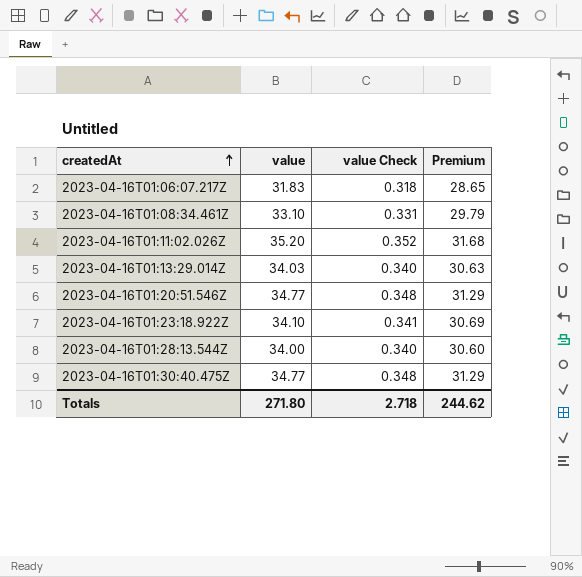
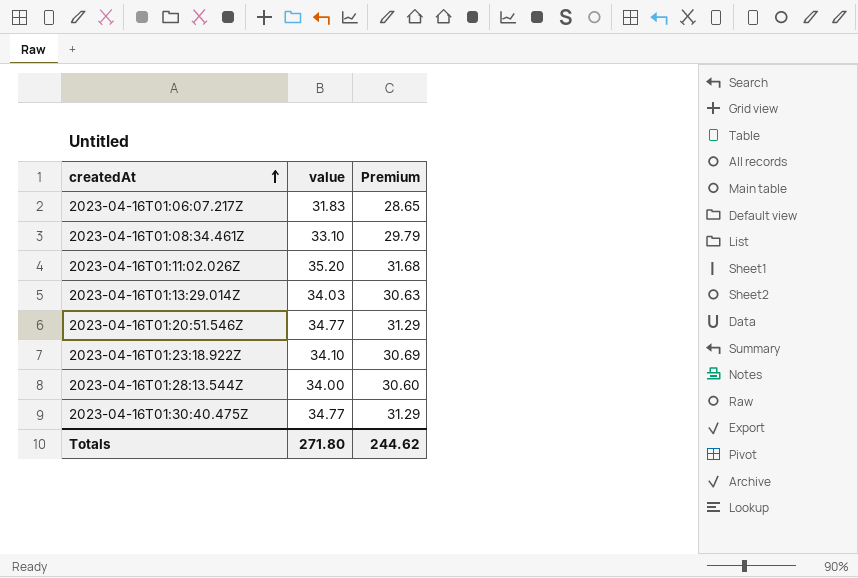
column value Check | formula: [value] * 0.01 -> none

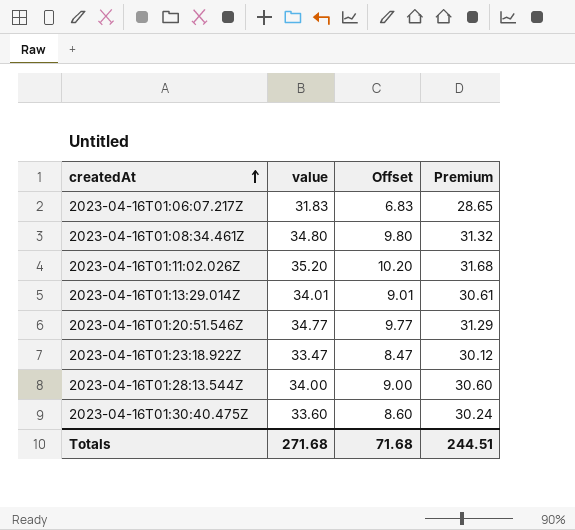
column Offset | formula: none -> [value] - 25
2023-04-16T01:08:34.461Z | value: 33.10 -> 34.80
2023-04-16T01:08:34.461Z | Premium: 29.79 -> 31.32
2023-04-16T01:13:29.014Z | value: 34.03 -> 34.01
2023-04-16T01:13:29.014Z | Premium: 30.63 -> 30.61
2023-04-16T01:23:18.922Z | value: 34.10 -> 33.47
2023-04-16T01:23:18.922Z | Premium: 30.69 -> 30.12
2023-04-16T01:30:40.475Z | value: 34.77 -> 33.60
2023-04-16T01:30:40.475Z | Premium: 31.29 -> 30.24
Totals | value: 271.80 -> 271.68
Totals | Premium: 244.62 -> 244.51

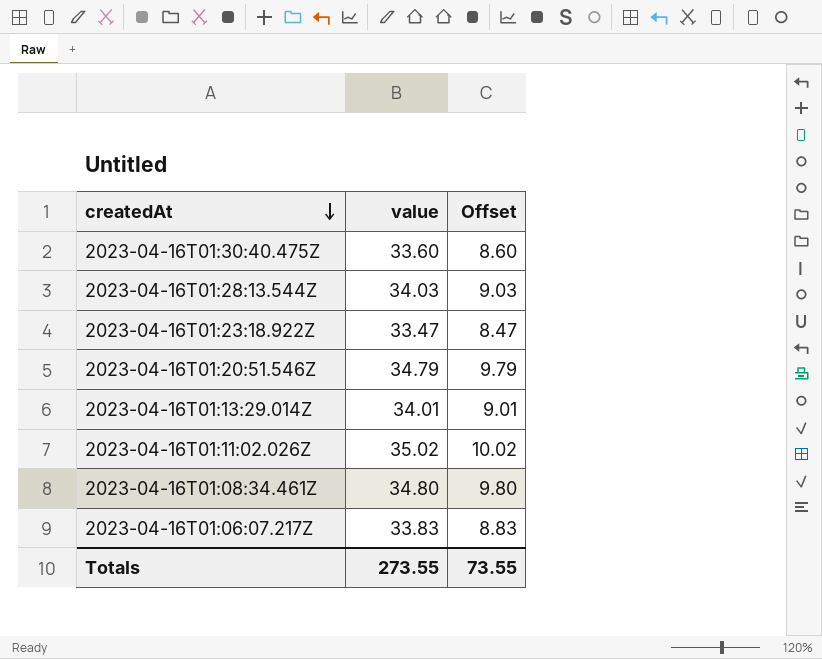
row order: createdAt ascending -> createdAt descending
column Premium | formula: [value] * 0.9 -> none
2023-04-16T01:28:13.544Z | value: 34.00 -> 34.03
2023-04-16T01:28:13.544Z | Offset: 9.00 -> 9.03
2023-04-16T01:20:51.546Z | value: 34.77 -> 34.79
2023-04-16T01:20:51.546Z | Offset: 9.77 -> 9.79
2023-04-16T01:11:02.026Z | value: 35.20 -> 35.02
2023-04-16T01:11:02.026Z | Offset: 10.20 -> 10.02
2023-04-16T01:06:07.217Z | value: 31.83 -> 33.83
2023-04-16T01:06:07.217Z | Offset: 6.83 -> 8.83
Totals | value: 271.68 -> 273.55
Totals | Offset: 71.68 -> 73.55

